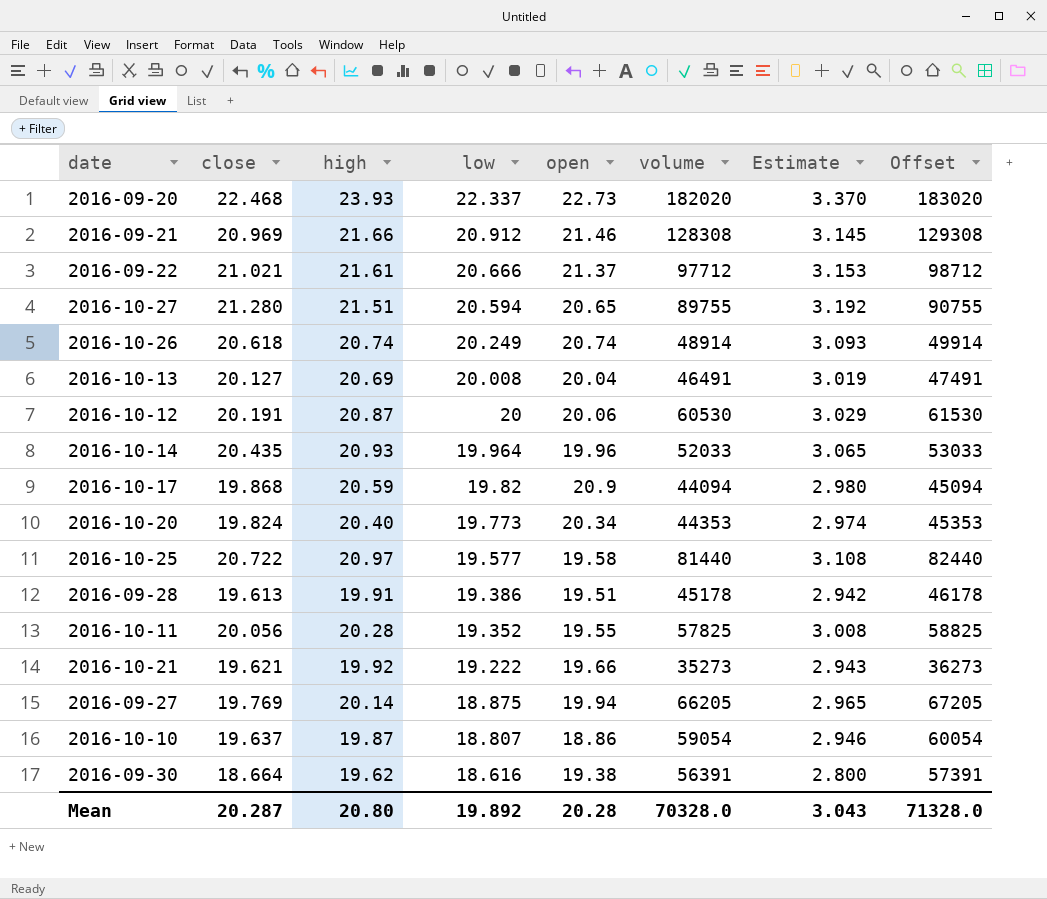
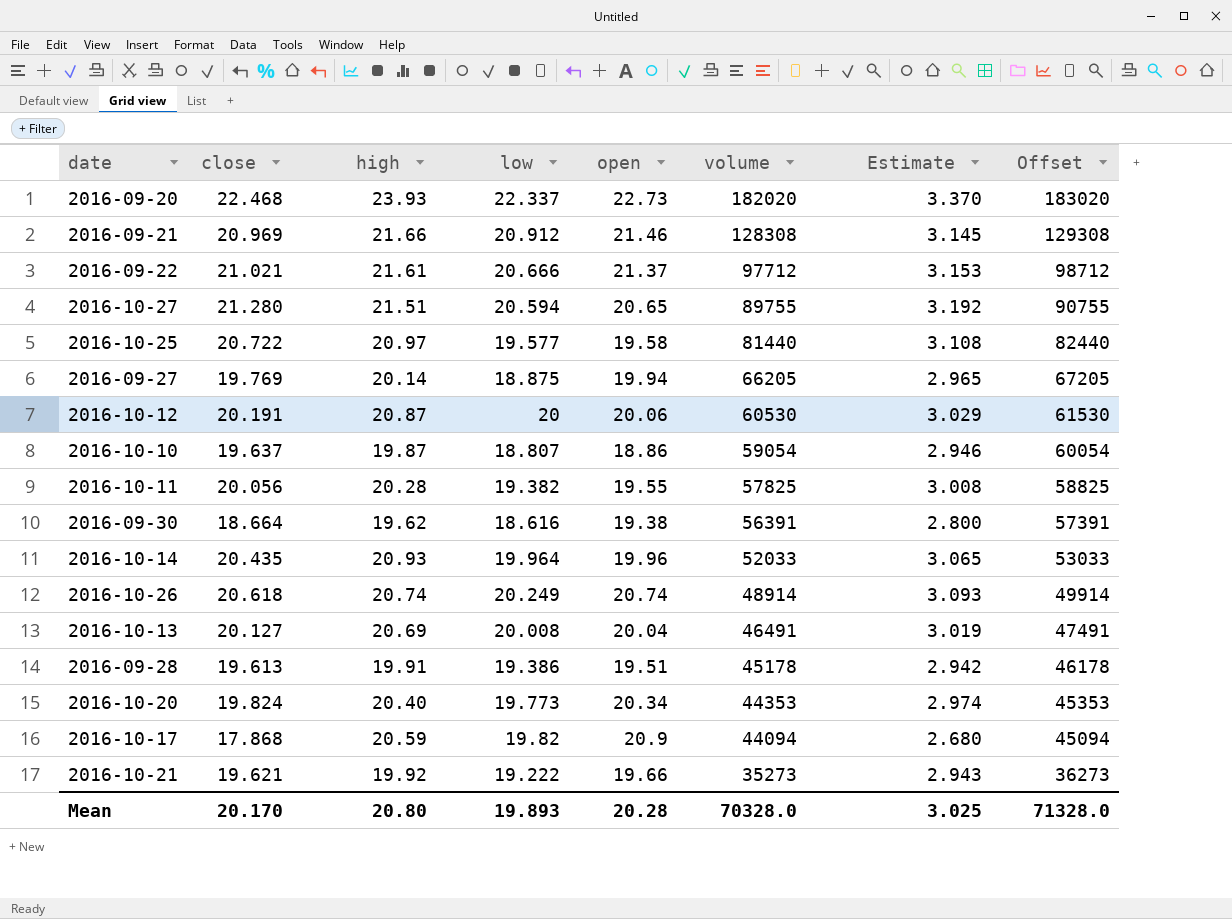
row order: low descending -> volume descending
2016-10-11 | low: 19.352 -> 19.382
2016-10-17 | close: 19.868 -> 17.868
2016-10-17 | Estimate: 2.980 -> 2.680
Mean | close: 20.287 -> 20.170
Mean | low: 19.892 -> 19.893
Mean | Estimate: 3.043 -> 3.025

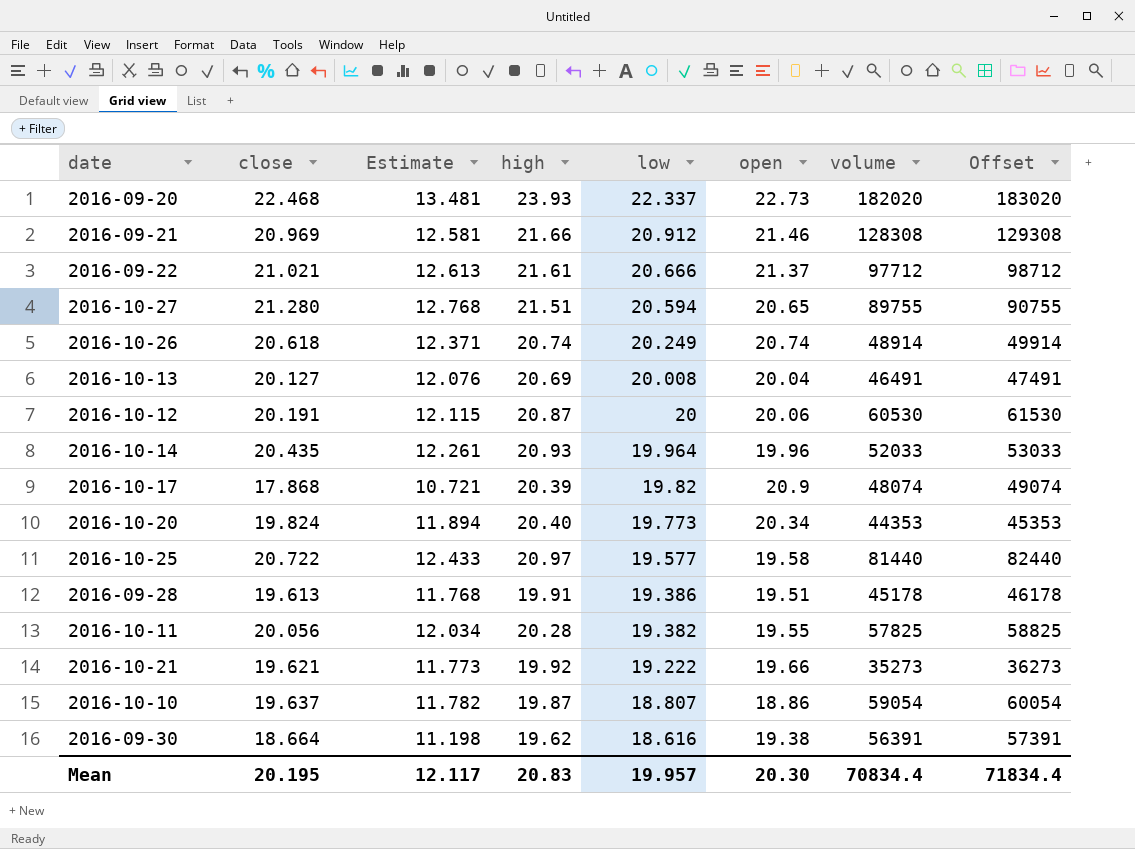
row order: volume descending -> low descending
column Estimate | formula: [close] * 0.15 -> [close] * 0.6
column Estimate | position: 7 -> 3
row 2016-09-27: 19.769 | 20.14 | 18.875 | 19.94 | 66205 | 2.965 | 67205 -> none
2016-10-17 | high: 20.59 -> 20.39
2016-10-17 | volume: 44094 -> 48074
2016-10-17 | Offset: 45094 -> 49074
Mean | close: 20.170 -> 20.195
Mean | Estimate: 3.025 -> 12.117
Mean | high: 20.80 -> 20.83
Mean | low: 19.893 -> 19.957
Mean | open: 20.28 -> 20.30
Mean | volume: 70328.0 -> 70834.4
Mean | Offset: 71328.0 -> 71834.4

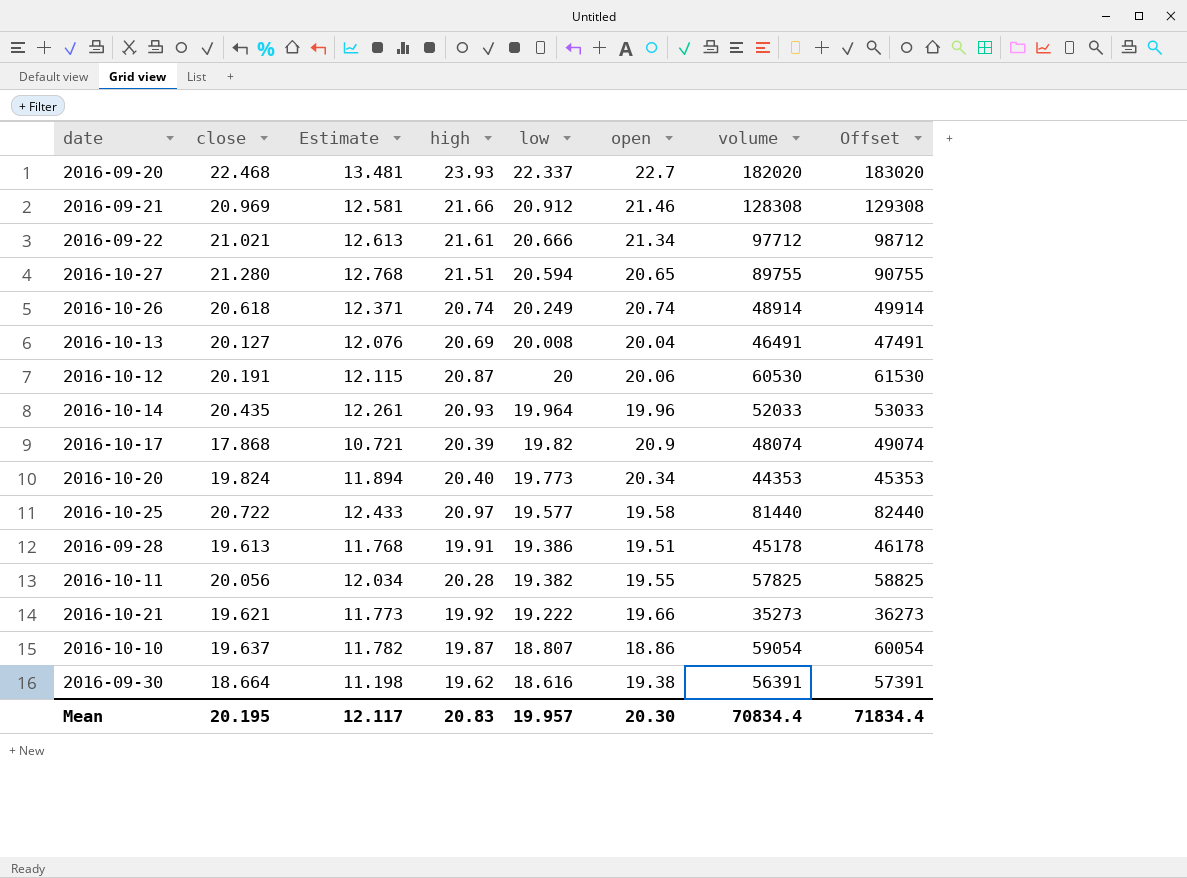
2016-09-20 | open: 22.73 -> 22.7
2016-09-22 | open: 21.37 -> 21.34

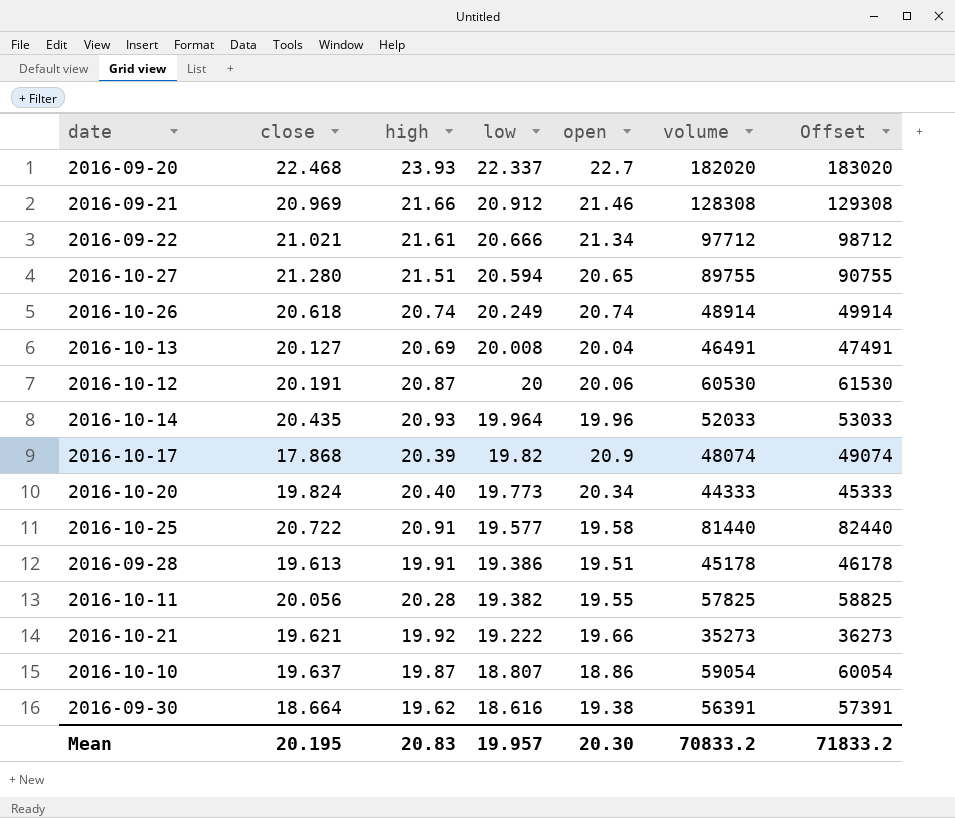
column Estimate | formula: [close] * 0.6 -> none
2016-10-20 | volume: 44353 -> 44333
2016-10-20 | Offset: 45353 -> 45333
2016-10-25 | high: 20.97 -> 20.91
Mean | volume: 70834.4 -> 70833.2
Mean | Offset: 71834.4 -> 71833.2

